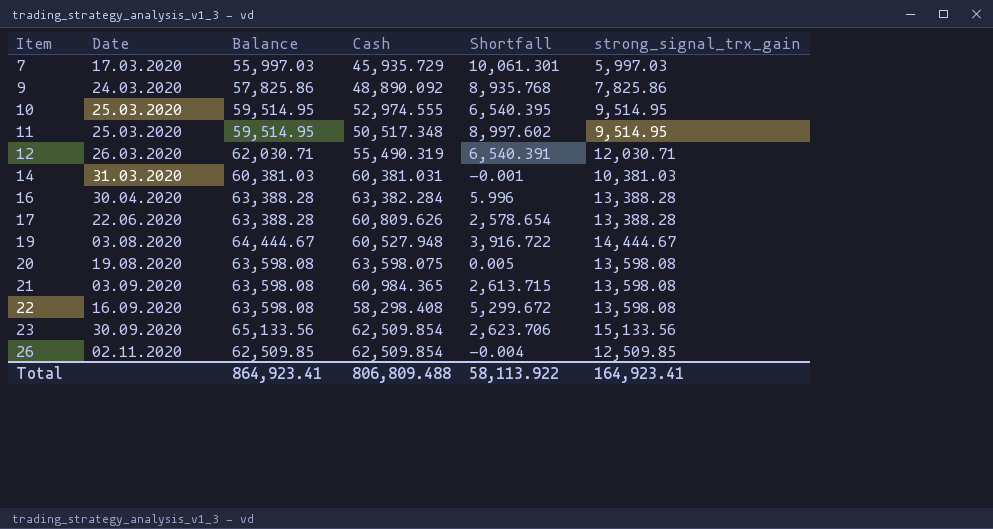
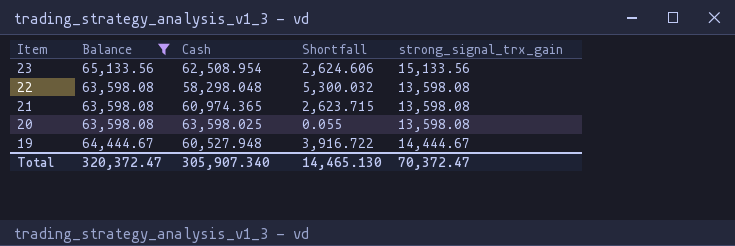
filter: none -> Balance >= 63,598.08
row order: Item ascending -> Item descending
column Date | position: 2 -> none
23 | Cash: 62,509.854 -> 62,508.954
23 | Shortfall: 2,623.706 -> 2,624.606
22 | Cash: 58,298.408 -> 58,298.048
22 | Shortfall: 5,299.672 -> 5,300.032
21 | Cash: 60,984.365 -> 60,974.365
21 | Shortfall: 2,613.715 -> 2,623.715
20 | Cash: 63,598.075 -> 63,598.025
20 | Shortfall: 0.005 -> 0.055
Total | Balance: 864,923.41 -> 320,372.47
Total | Cash: 806,809.488 -> 305,907.340
Total | Shortfall: 58,113.922 -> 14,465.130
Total | strong_signal_trx_gain: 164,923.41 -> 70,372.47

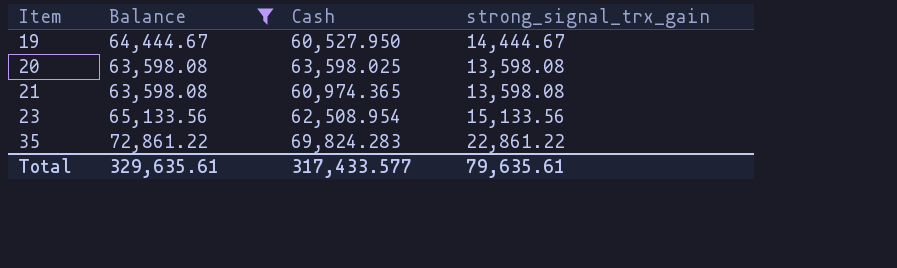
row order: Item descending -> Item ascending
column Shortfall | formula: [Balance] - [Cash] -> none
row 22: 63,598.08 | 58,298.048 | 5,300.032 | 13,598.08 -> none
19 | Cash: 60,527.948 -> 60,527.950
row 35: none -> 72,861.22 | 69,824.283 | 22,861.22
Total | Balance: 320,372.47 -> 329,635.61
Total | Cash: 305,907.340 -> 317,433.577
Total | strong_signal_trx_gain: 70,372.47 -> 79,635.61

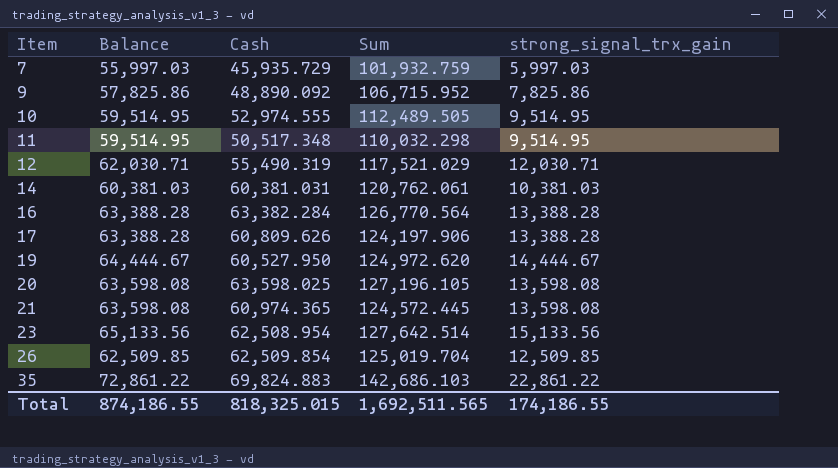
filter: Balance >= 63,598.08 -> none
column Sum | formula: none -> [Balance] + [Cash]
35 | Cash: 69,824.283 -> 69,824.883
Total | Balance: 329,635.61 -> 874,186.55
Total | Cash: 317,433.577 -> 818,325.015
Total | strong_signal_trx_gain: 79,635.61 -> 174,186.55

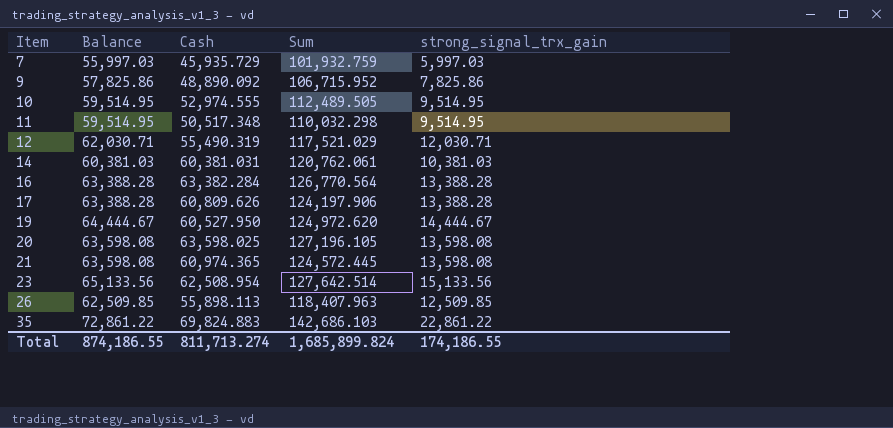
26 | Cash: 62,509.854 -> 55,898.113
26 | Sum: 125,019.704 -> 118,407.963
Total | Cash: 818,325.015 -> 811,713.274
Total | Sum: 1,692,511.565 -> 1,685,899.824

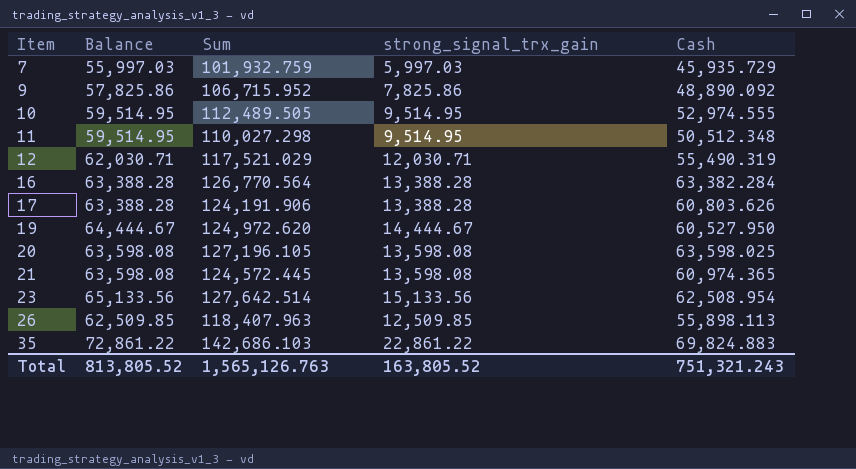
column Cash | position: 3 -> 5
row 14: 60,381.03 | 60,381.031 | 120,762.061 | 10,381.03 -> none
11 | Sum: 110,032.298 -> 110,027.298
11 | Cash: 50,517.348 -> 50,512.348
17 | Sum: 124,197.906 -> 124,191.906
17 | Cash: 60,809.626 -> 60,803.626
Total | Balance: 874,186.55 -> 813,805.52
Total | Sum: 1,685,899.824 -> 1,565,126.763
Total | strong_signal_trx_gain: 174,186.55 -> 163,805.52
Total | Cash: 811,713.274 -> 751,321.243

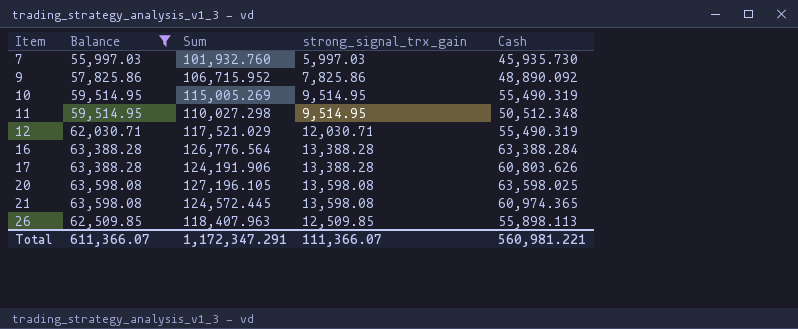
filter: none -> Balance <= 63,598.08
7 | Sum: 101,932.759 -> 101,932.760
7 | Cash: 45,935.729 -> 45,935.730
10 | Sum: 112,489.505 -> 115,005.269
10 | Cash: 52,974.555 -> 55,490.319
16 | Sum: 126,770.564 -> 126,776.564
16 | Cash: 63,382.284 -> 63,388.284
Total | Balance: 813,805.52 -> 611,366.07
Total | Sum: 1,565,126.763 -> 1,172,347.291
Total | strong_signal_trx_gain: 163,805.52 -> 111,366.07
Total | Cash: 751,321.243 -> 560,981.221

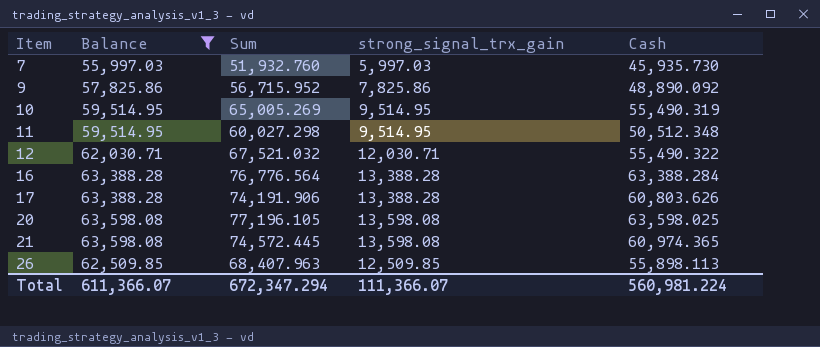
column Sum | formula: [Balance] + [Cash] -> [strong_signal_trx_gain] + [Cash]
12 | Cash: 55,490.319 -> 55,490.322
Total | Sum: 1,172,347.291 -> 672,347.294
Total | Cash: 560,981.221 -> 560,981.224

